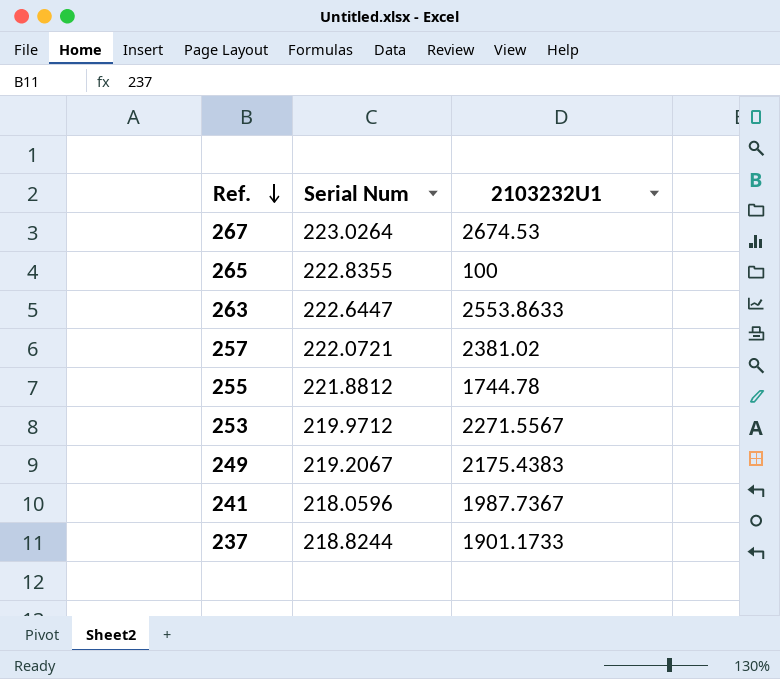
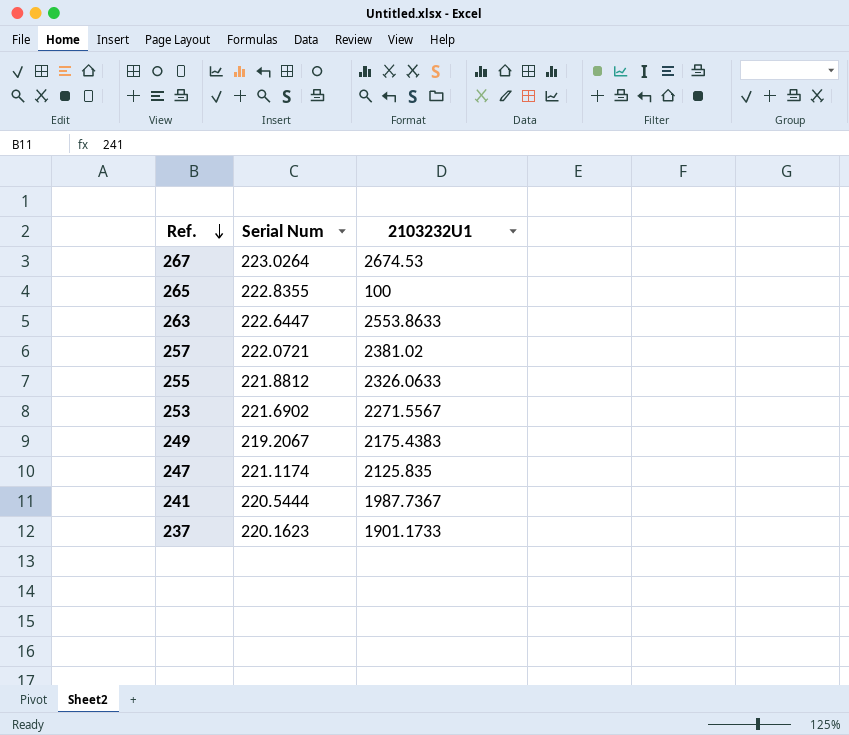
255 | 2103232U1: 1744.78 -> 2326.0633
253 | Serial Num: 219.9712 -> 221.6902
row 247: none -> 221.1174 | 2125.835
241 | Serial Num: 218.0596 -> 220.5444
237 | Serial Num: 218.8244 -> 220.1623

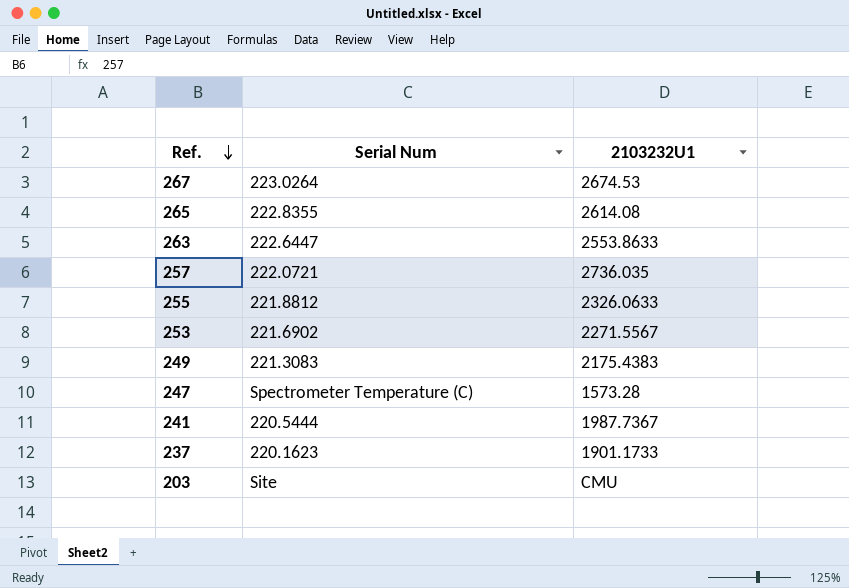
265 | 2103232U1: 100 -> 2614.08
257 | 2103232U1: 2381.02 -> 2736.035
249 | Serial Num: 219.2067 -> 221.3083
247 | Serial Num: 221.1174 -> Spectrometer Temperature (C)
247 | 2103232U1: 2125.835 -> 1573.28
row 203: none -> Site | CMU

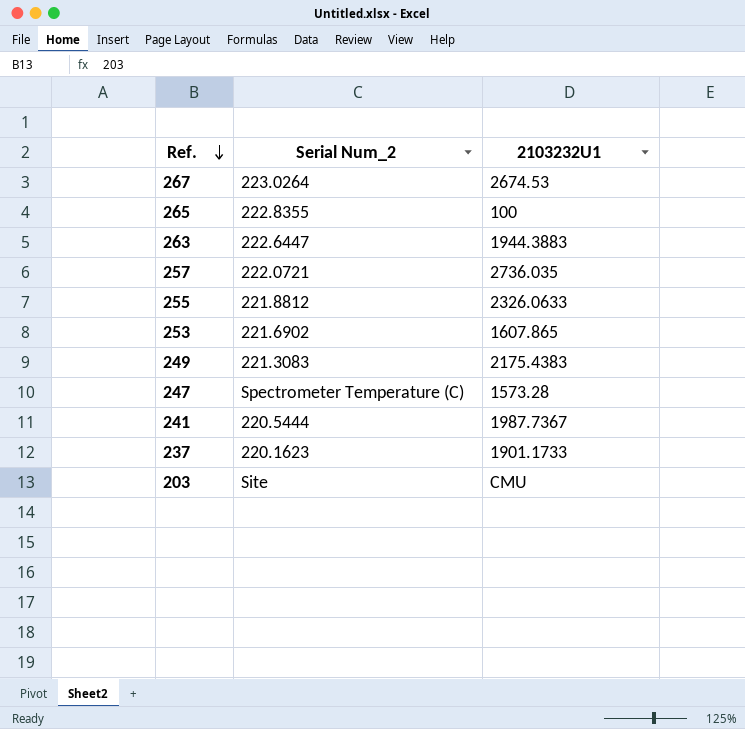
column name: Serial Num -> Serial Num_2
265 | 2103232U1: 2614.08 -> 100
263 | 2103232U1: 2553.8633 -> 1944.3883
253 | 2103232U1: 2271.5567 -> 1607.865

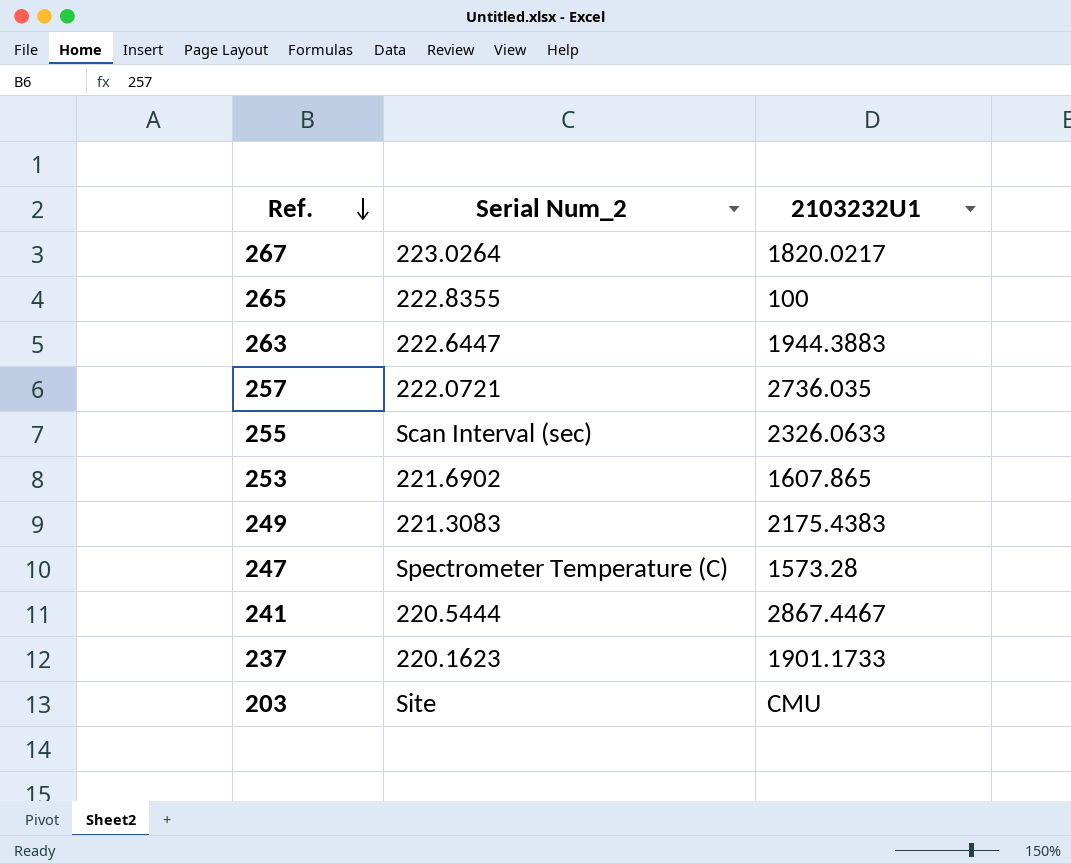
267 | 2103232U1: 2674.53 -> 1820.0217
255 | Serial Num_2: 221.8812 -> Scan Interval (sec)
241 | 2103232U1: 1987.7367 -> 2867.4467

